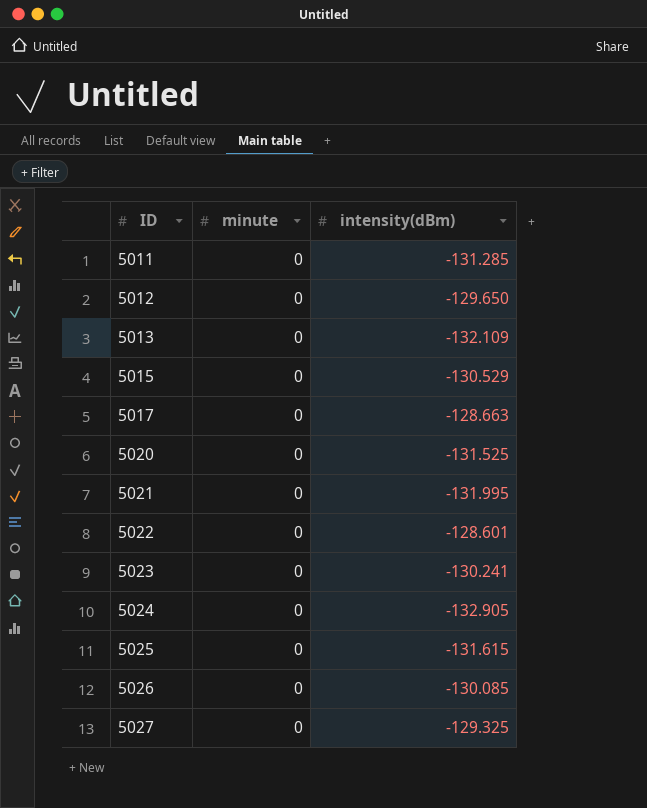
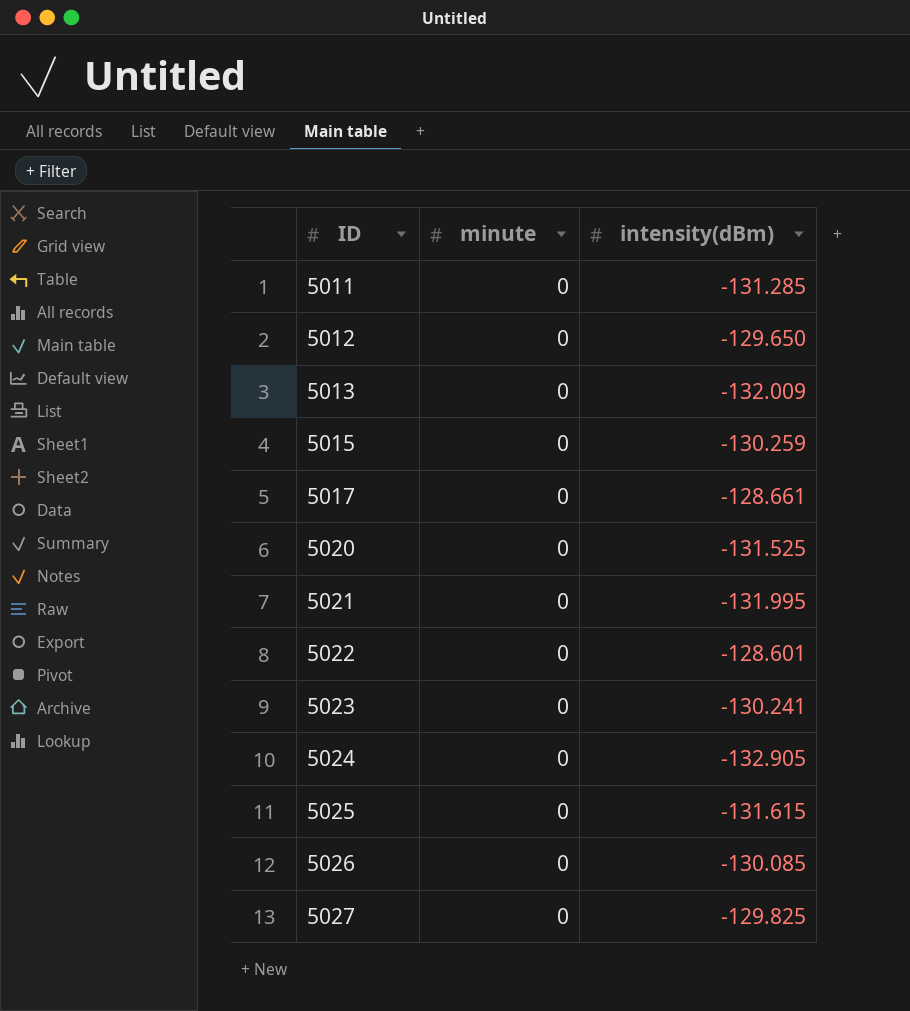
5013 | intensity(dBm): -132.109 -> -132.009
5015 | intensity(dBm): -130.529 -> -130.259
5017 | intensity(dBm): -128.663 -> -128.661
5027 | intensity(dBm): -129.325 -> -129.825

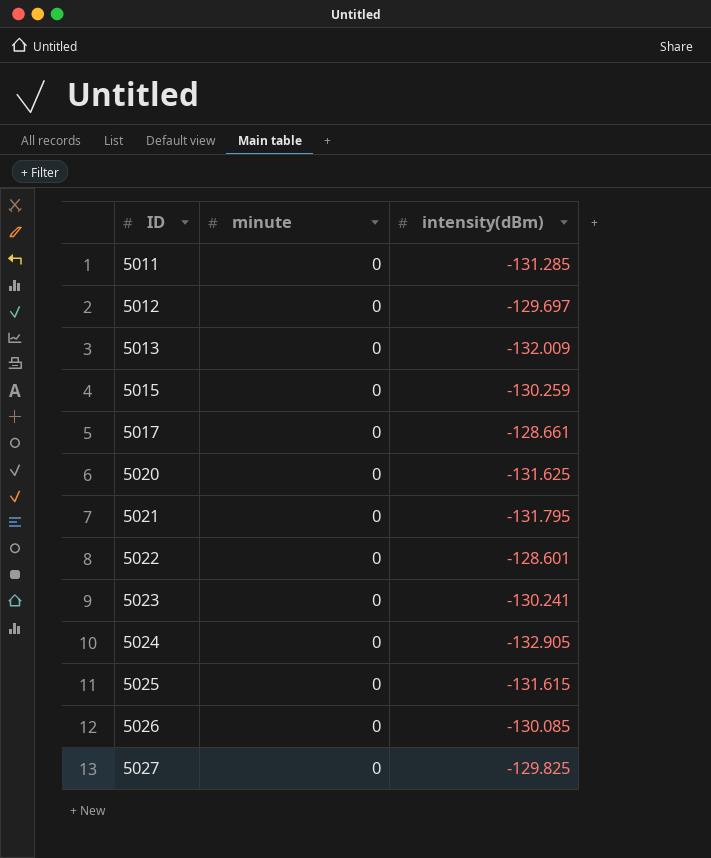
5012 | intensity(dBm): -129.650 -> -129.697
5020 | intensity(dBm): -131.525 -> -131.625
5021 | intensity(dBm): -131.995 -> -131.795

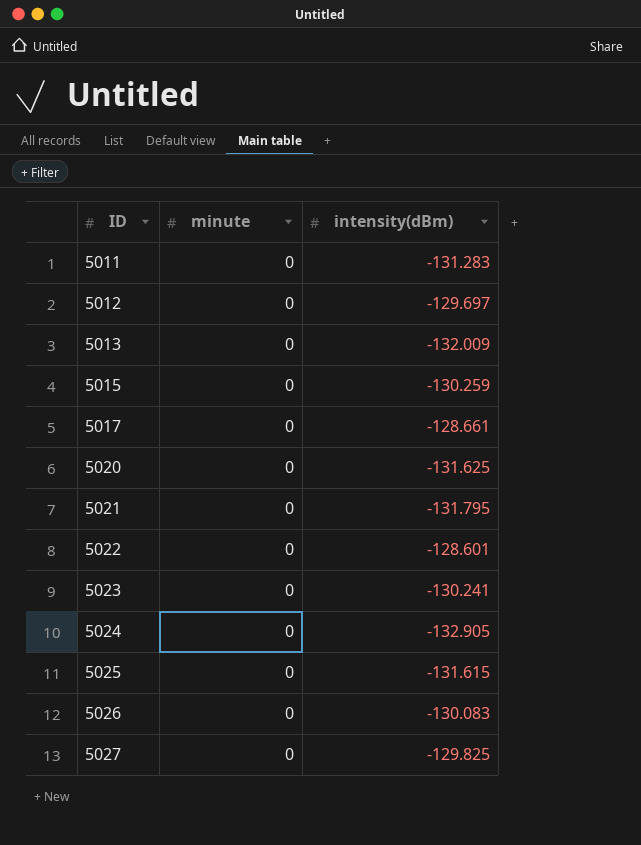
5011 | intensity(dBm): -131.285 -> -131.283
5026 | intensity(dBm): -130.085 -> -130.083

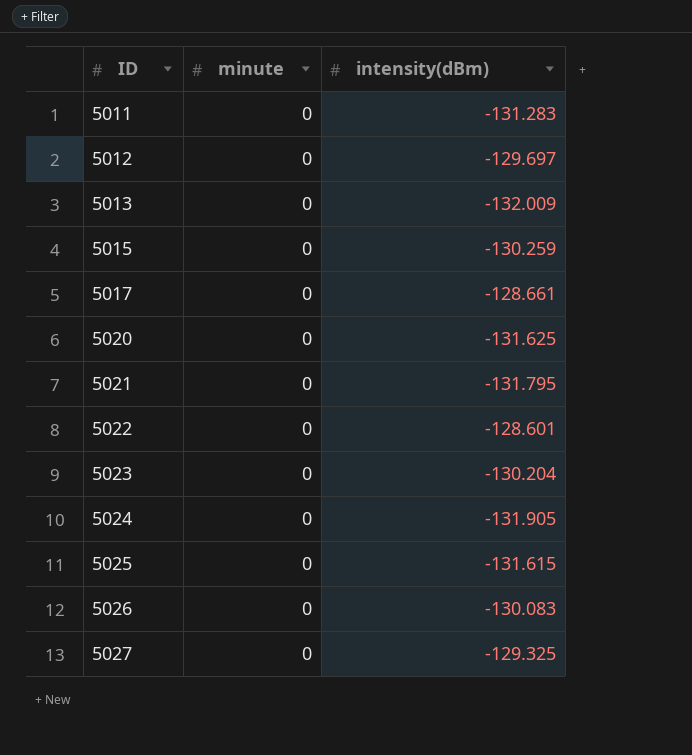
5023 | intensity(dBm): -130.241 -> -130.204
5024 | intensity(dBm): -132.905 -> -131.905
5027 | intensity(dBm): -129.825 -> -129.325

